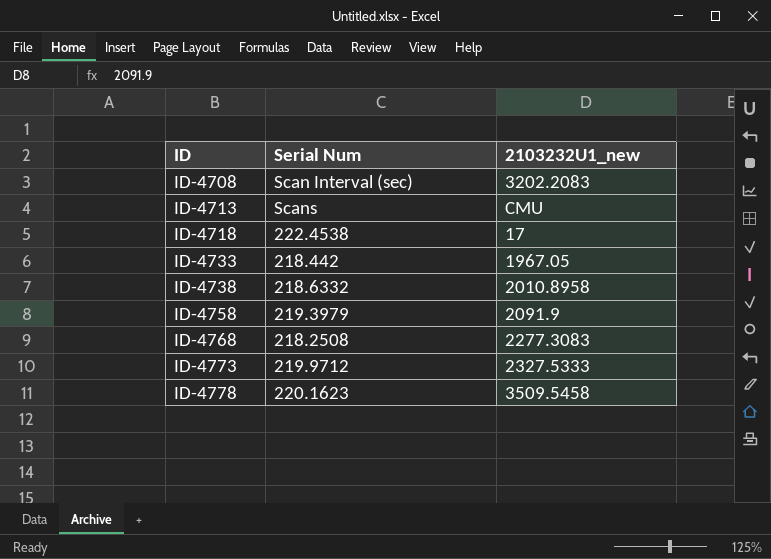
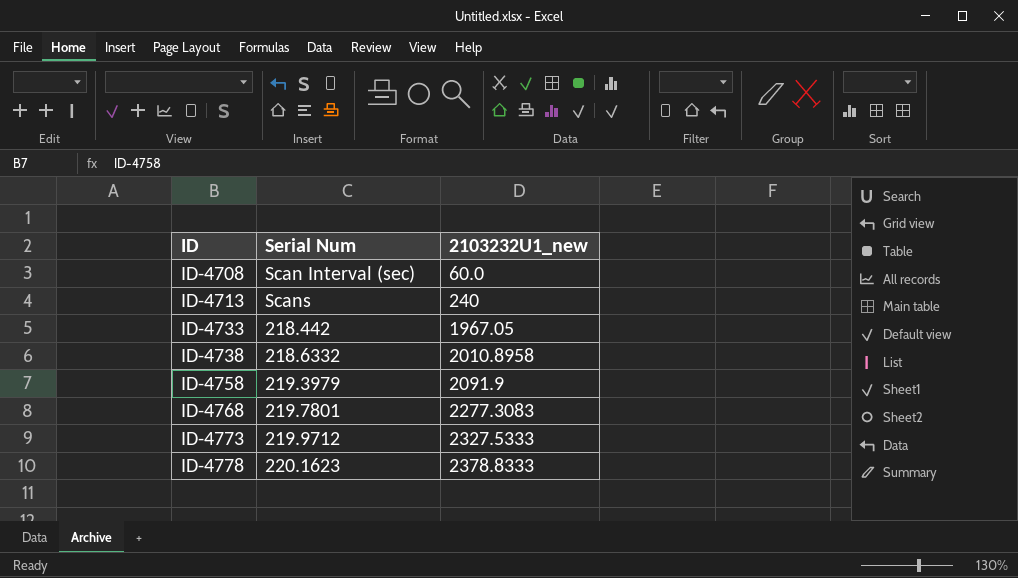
row ID-4718: 222.4538 | 17 -> none
ID-4708 | 2103232U1_new: 3202.2083 -> 60.0
ID-4713 | 2103232U1_new: CMU -> 240
ID-4768 | Serial Num: 218.2508 -> 219.7801
ID-4778 | 2103232U1_new: 3509.5458 -> 2378.8333

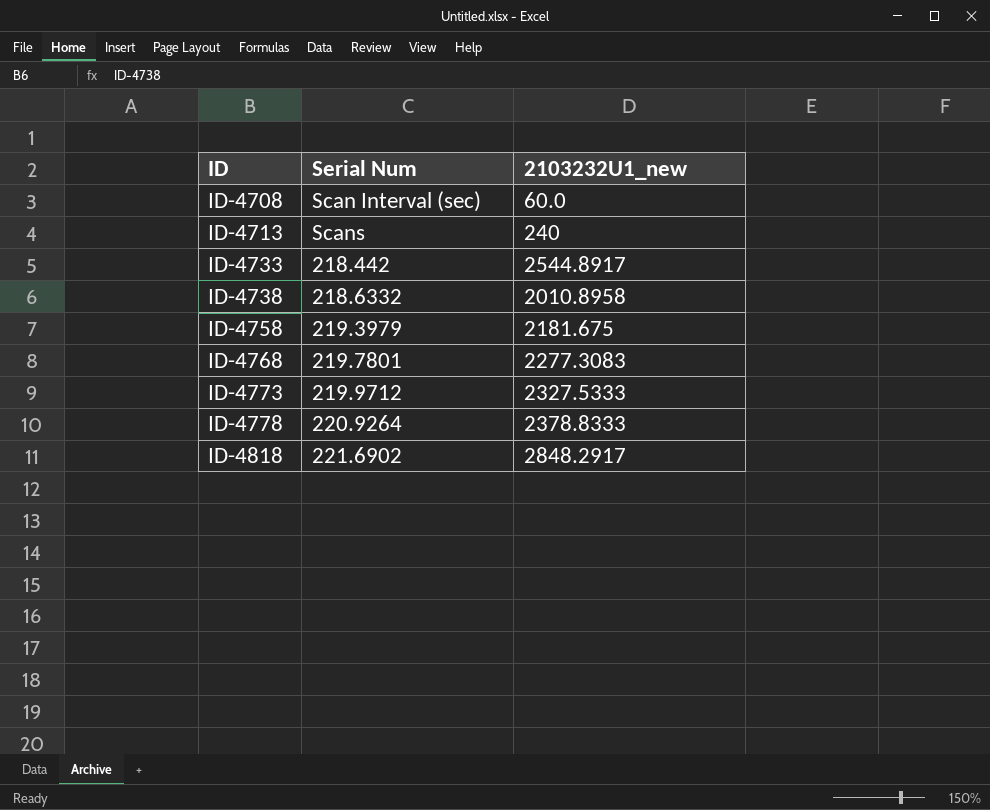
ID-4733 | 2103232U1_new: 1967.05 -> 2544.8917
ID-4758 | 2103232U1_new: 2091.9 -> 2181.675
ID-4778 | Serial Num: 220.1623 -> 220.9264
row ID-4818: none -> 221.6902 | 2848.2917

